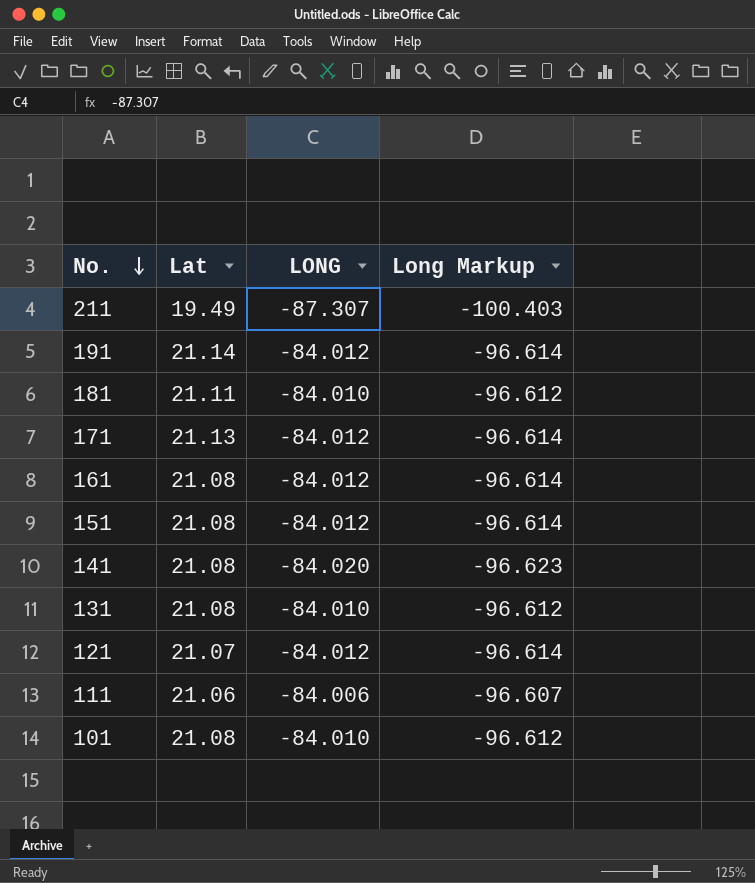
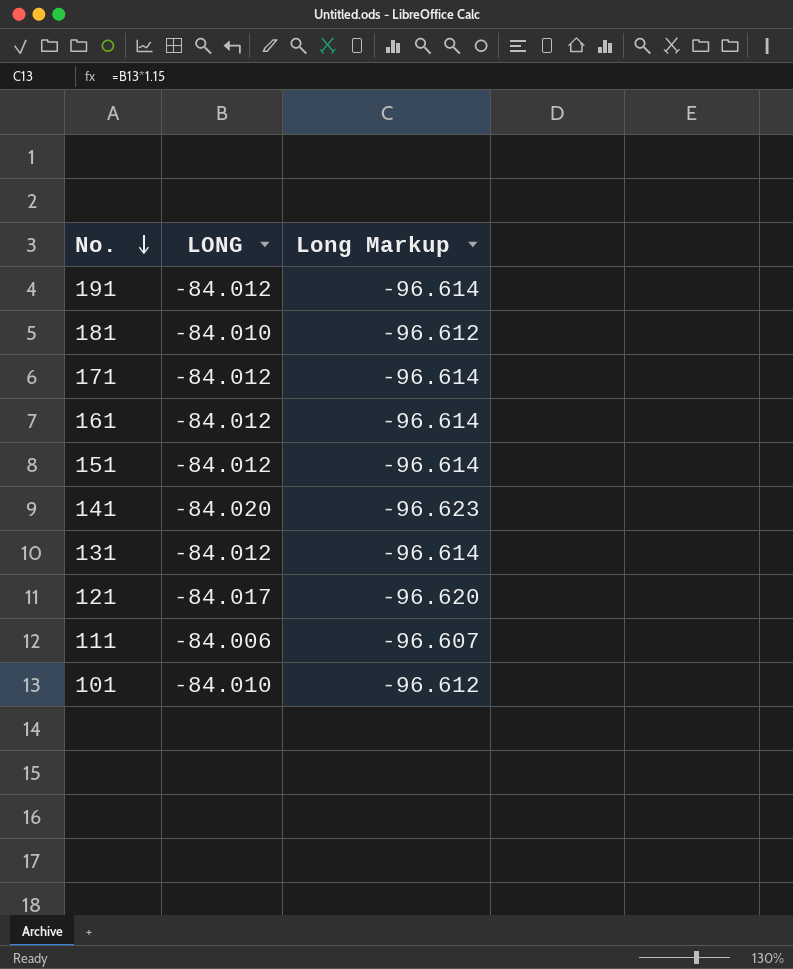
column Lat | position: 2 -> none
row 211: 19.49 | -87.307 | -100.403 -> none
131 | LONG: -84.010 -> -84.012
131 | Long Markup: -96.612 -> -96.614
121 | LONG: -84.012 -> -84.017
121 | Long Markup: -96.614 -> -96.620

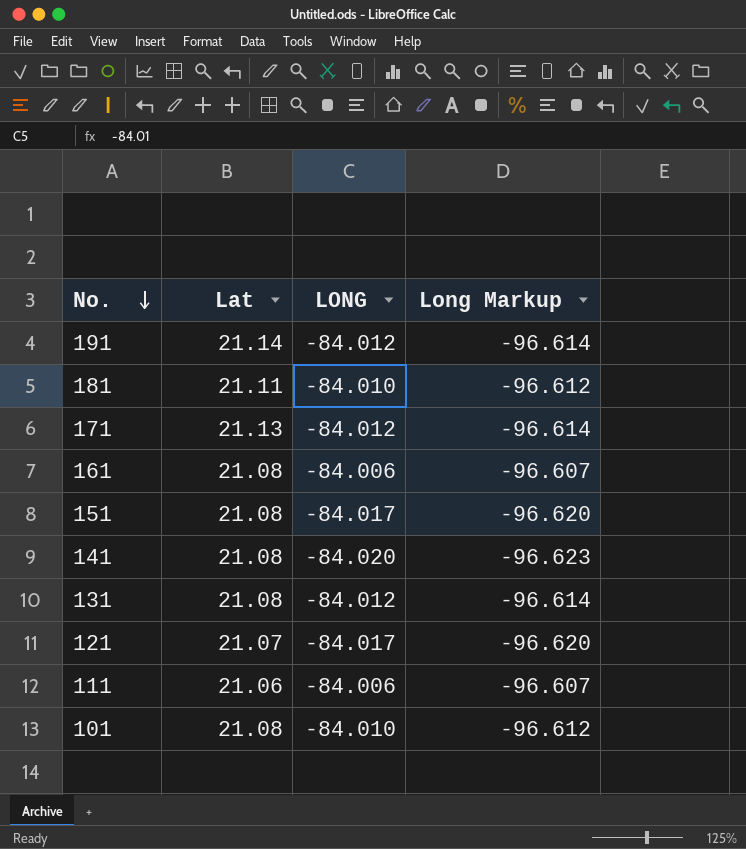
column Lat | position: none -> 2
161 | LONG: -84.012 -> -84.006
161 | Long Markup: -96.614 -> -96.607
151 | LONG: -84.012 -> -84.017
151 | Long Markup: -96.614 -> -96.620

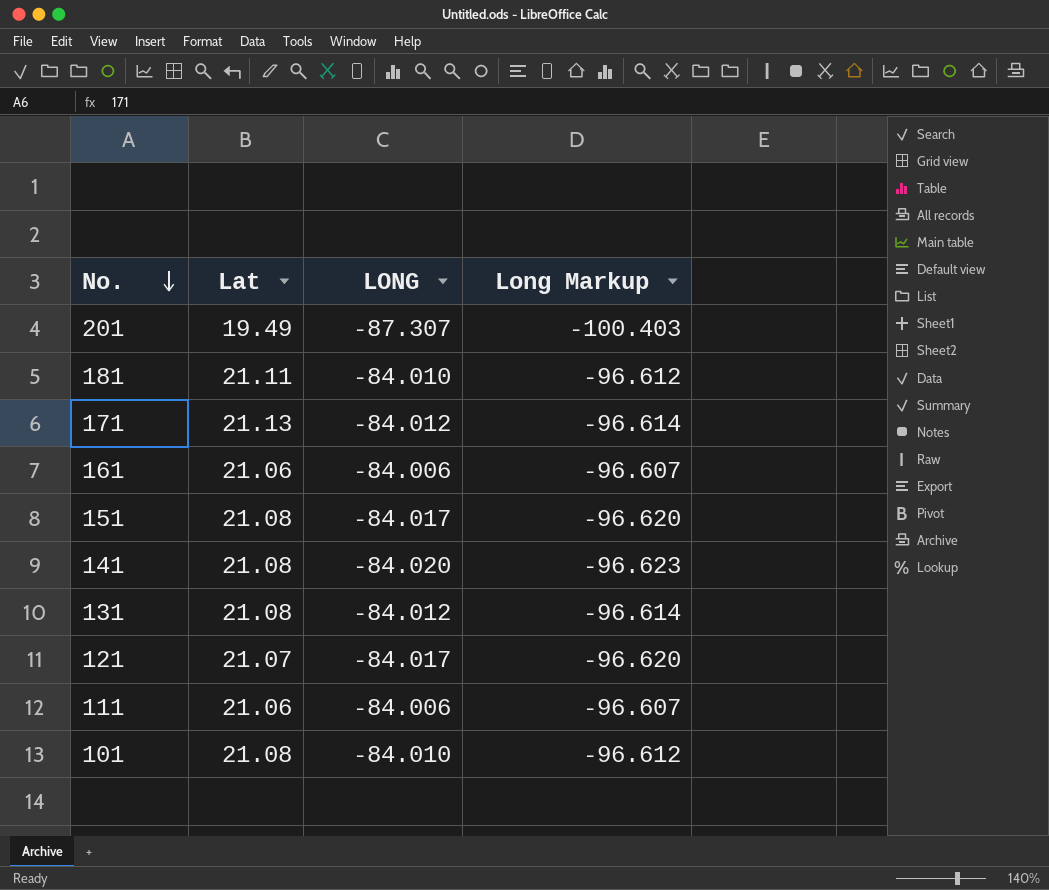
row 191: 21.14 | -84.012 | -96.614 -> none
row 201: none -> 19.49 | -87.307 | -100.403
161 | Lat: 21.08 -> 21.06

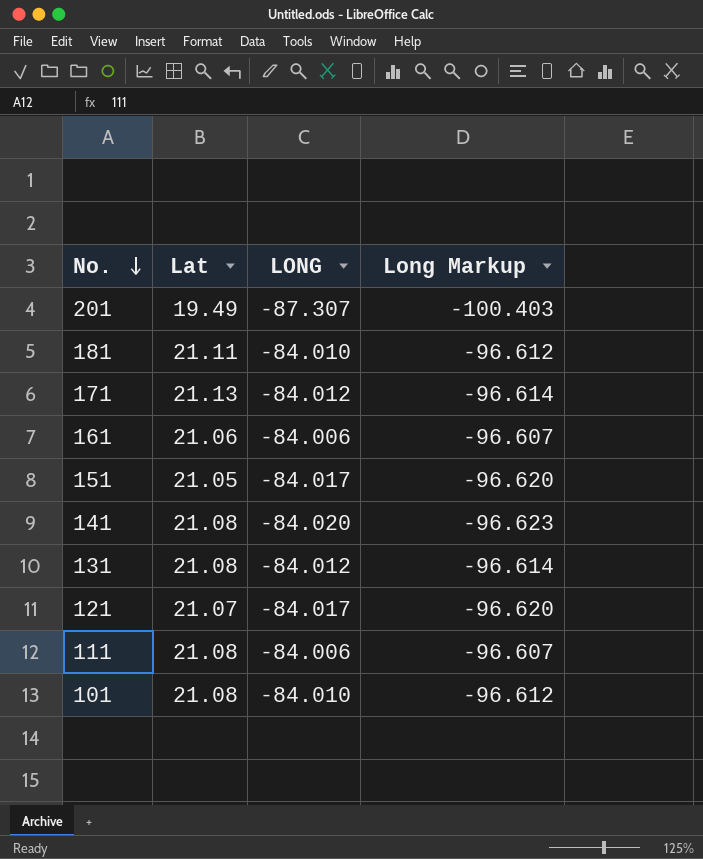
151 | Lat: 21.08 -> 21.05
111 | Lat: 21.06 -> 21.08

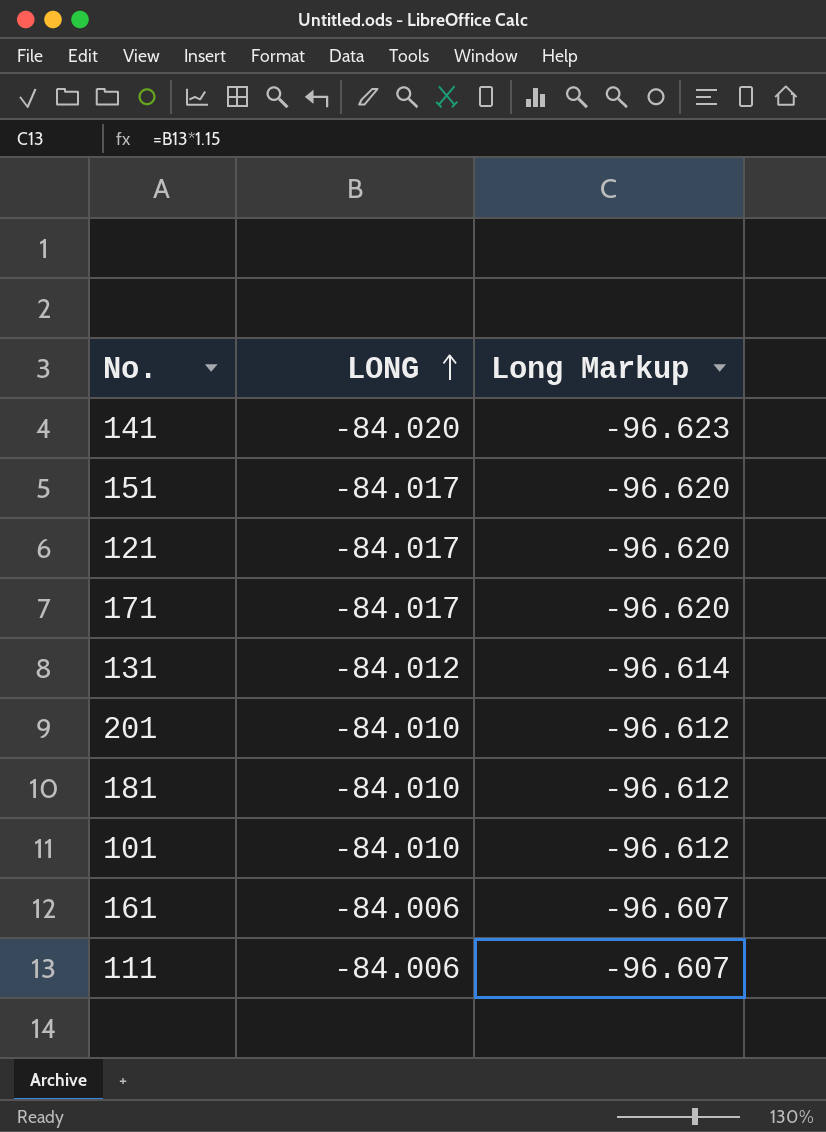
row order: No. descending -> LONG ascending
column Lat | position: 2 -> none
171 | LONG: -84.012 -> -84.017
171 | Long Markup: -96.614 -> -96.620
201 | LONG: -87.307 -> -84.010
201 | Long Markup: -100.403 -> -96.612

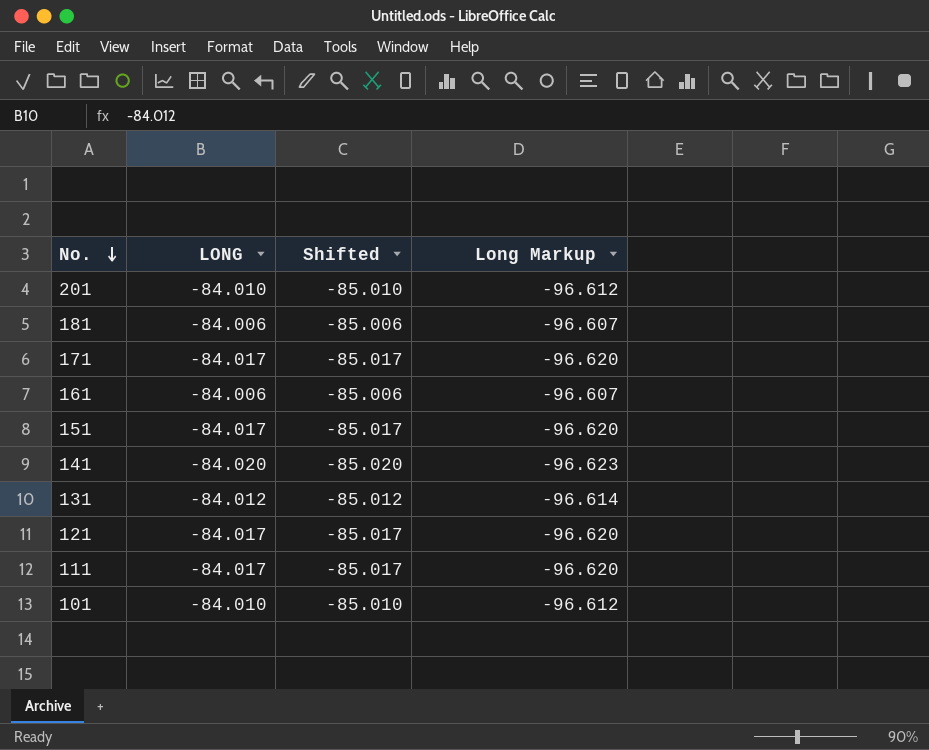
row order: LONG ascending -> No. descending
column Shifted | formula: none -> [LONG] - 1
181 | LONG: -84.010 -> -84.006
181 | Long Markup: -96.612 -> -96.607
111 | LONG: -84.006 -> -84.017
111 | Long Markup: -96.607 -> -96.620

